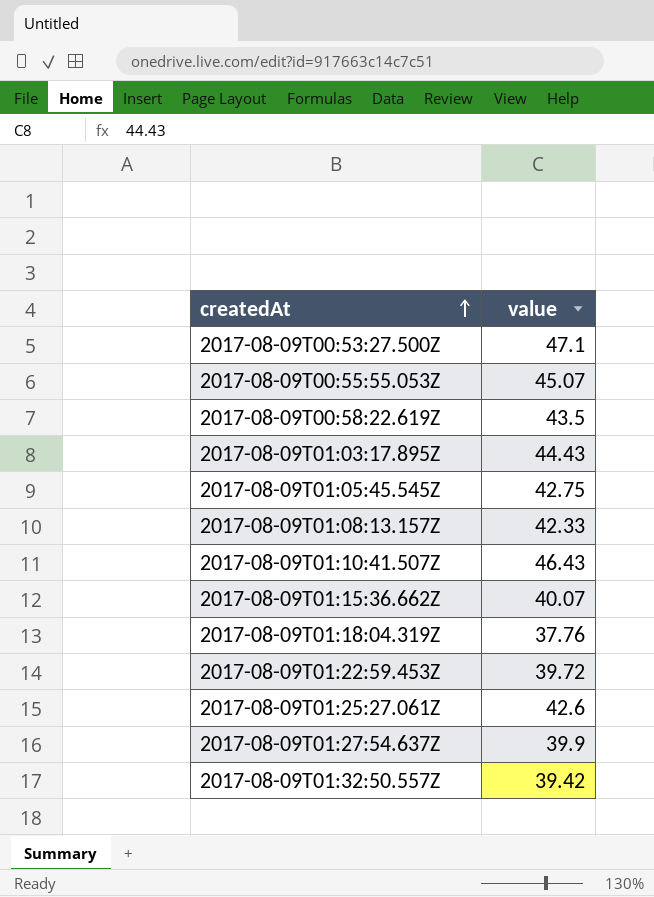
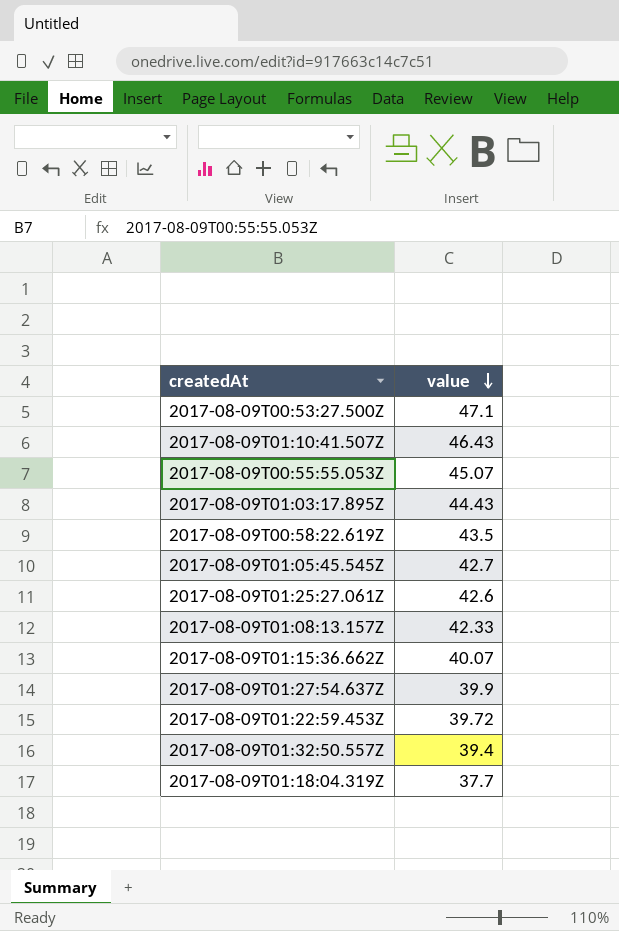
row order: createdAt ascending -> value descending
2017-08-09T01:05:45.545Z | value: 42.75 -> 42.7
2017-08-09T01:32:50.557Z | value: 39.42 -> 39.4
2017-08-09T01:18:04.319Z | value: 37.76 -> 37.7

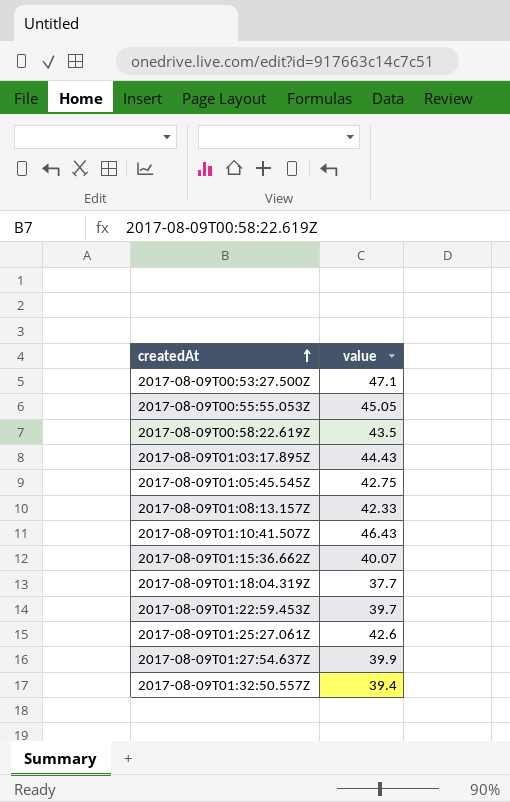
row order: value descending -> createdAt ascending
2017-08-09T00:55:55.053Z | value: 45.07 -> 45.05
2017-08-09T01:05:45.545Z | value: 42.7 -> 42.75
2017-08-09T01:22:59.453Z | value: 39.72 -> 39.7

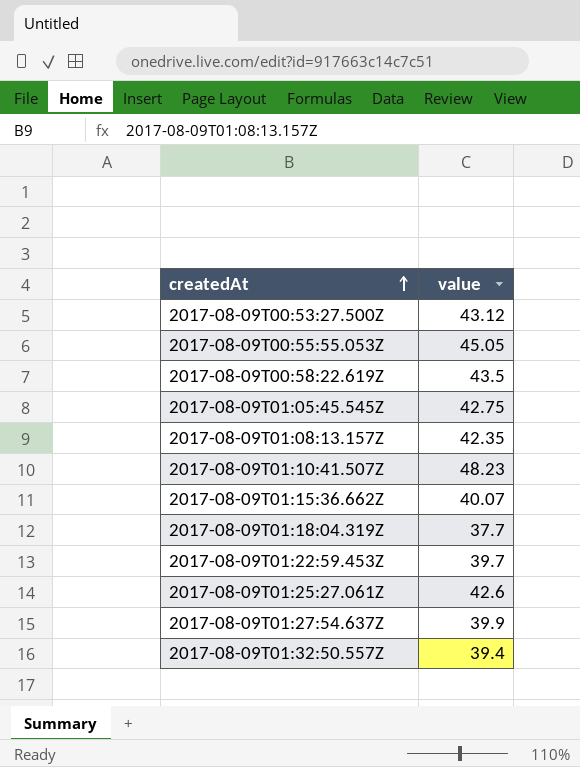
row 2017-08-09T01:03:17.895Z: 44.43 -> none
2017-08-09T00:53:27.500Z | value: 47.1 -> 43.12
2017-08-09T01:08:13.157Z | value: 42.33 -> 42.35
2017-08-09T01:10:41.507Z | value: 46.43 -> 48.23

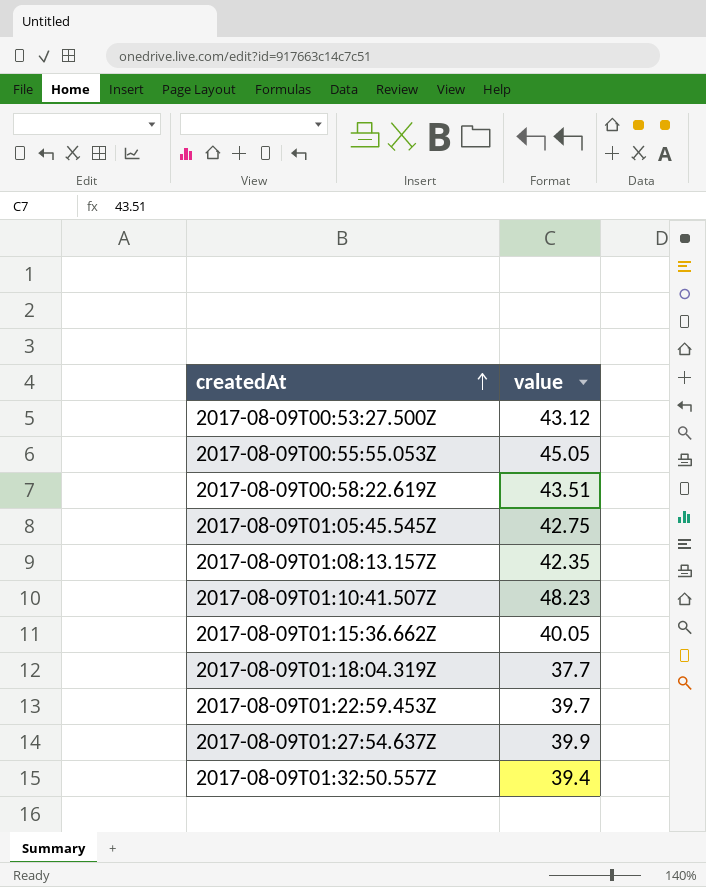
row 2017-08-09T01:25:27.061Z: 42.6 -> none
2017-08-09T00:58:22.619Z | value: 43.5 -> 43.51
2017-08-09T01:15:36.662Z | value: 40.07 -> 40.05

